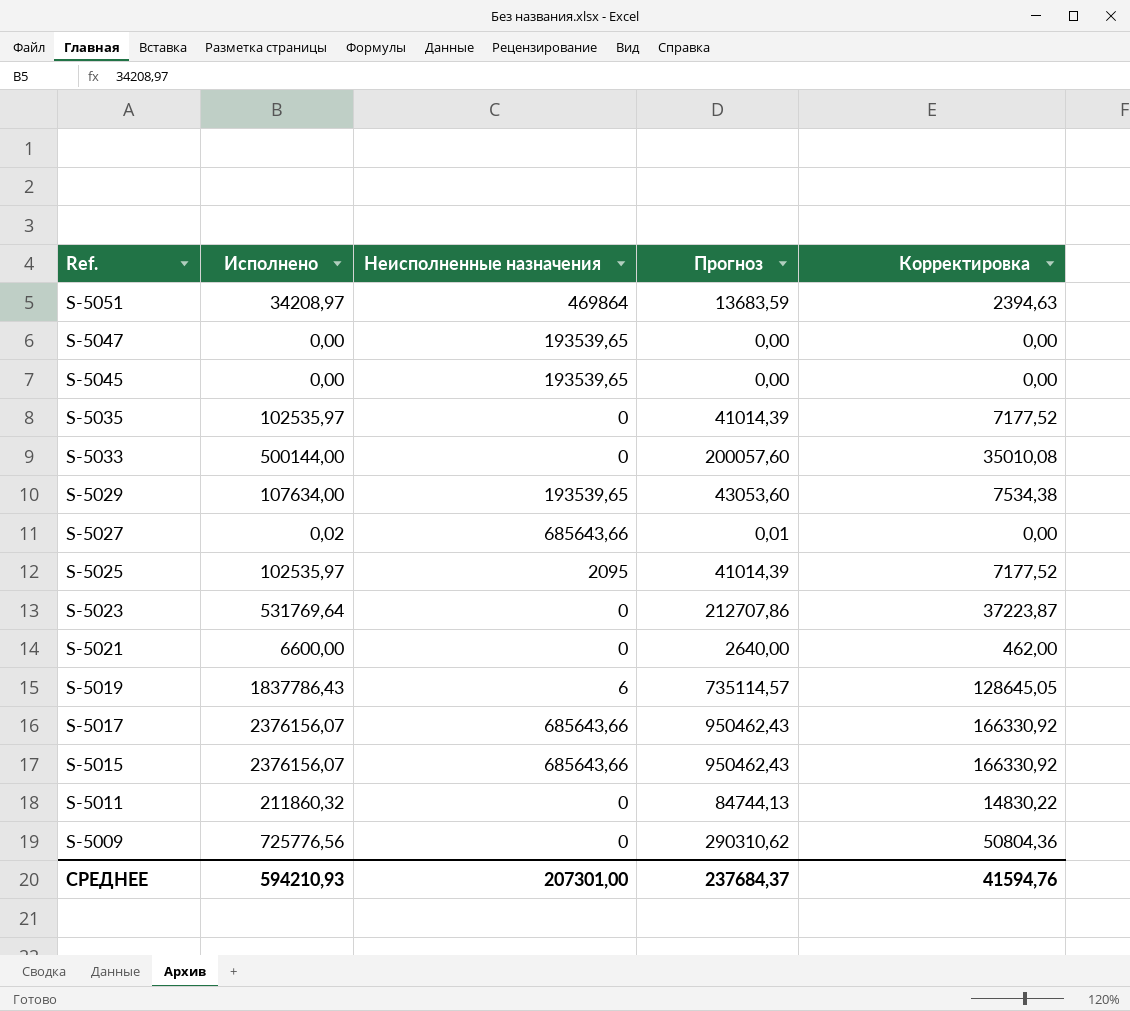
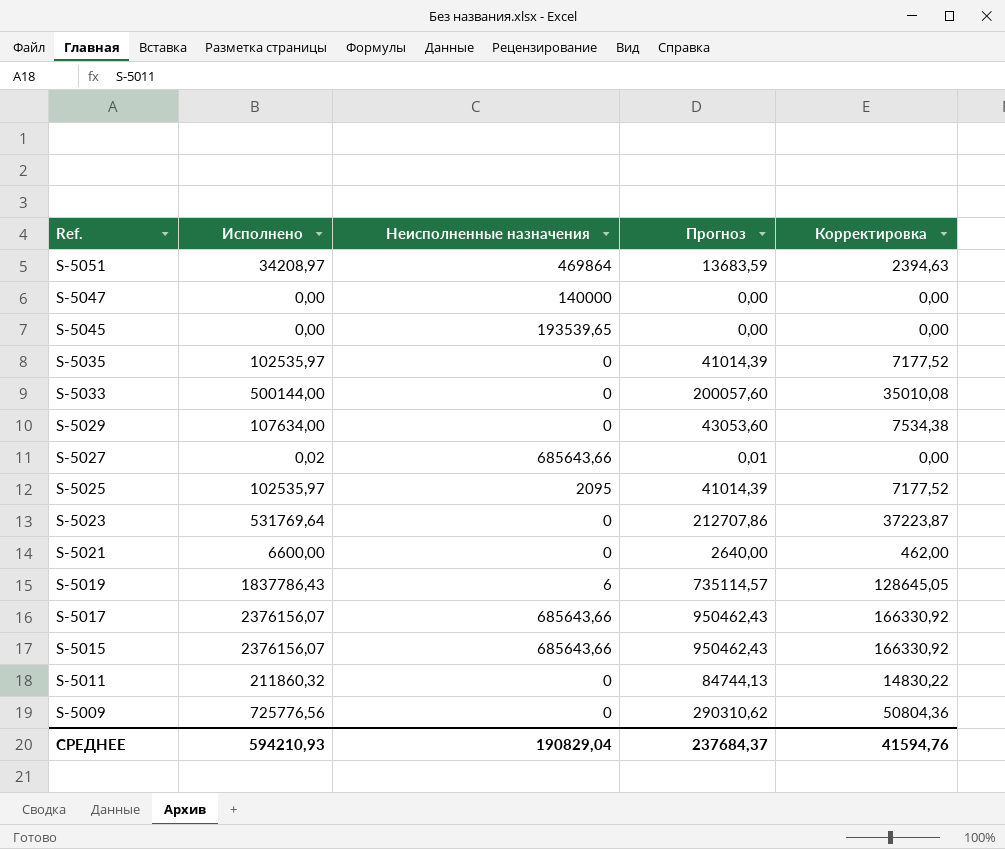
S-5047 | Неисполненные назначения: 193539,65 -> 140000
S-5029 | Неисполненные назначения: 193539,65 -> 0
СРЕДНЕЕ | Неисполненные назначения: 207301,00 -> 190829,04

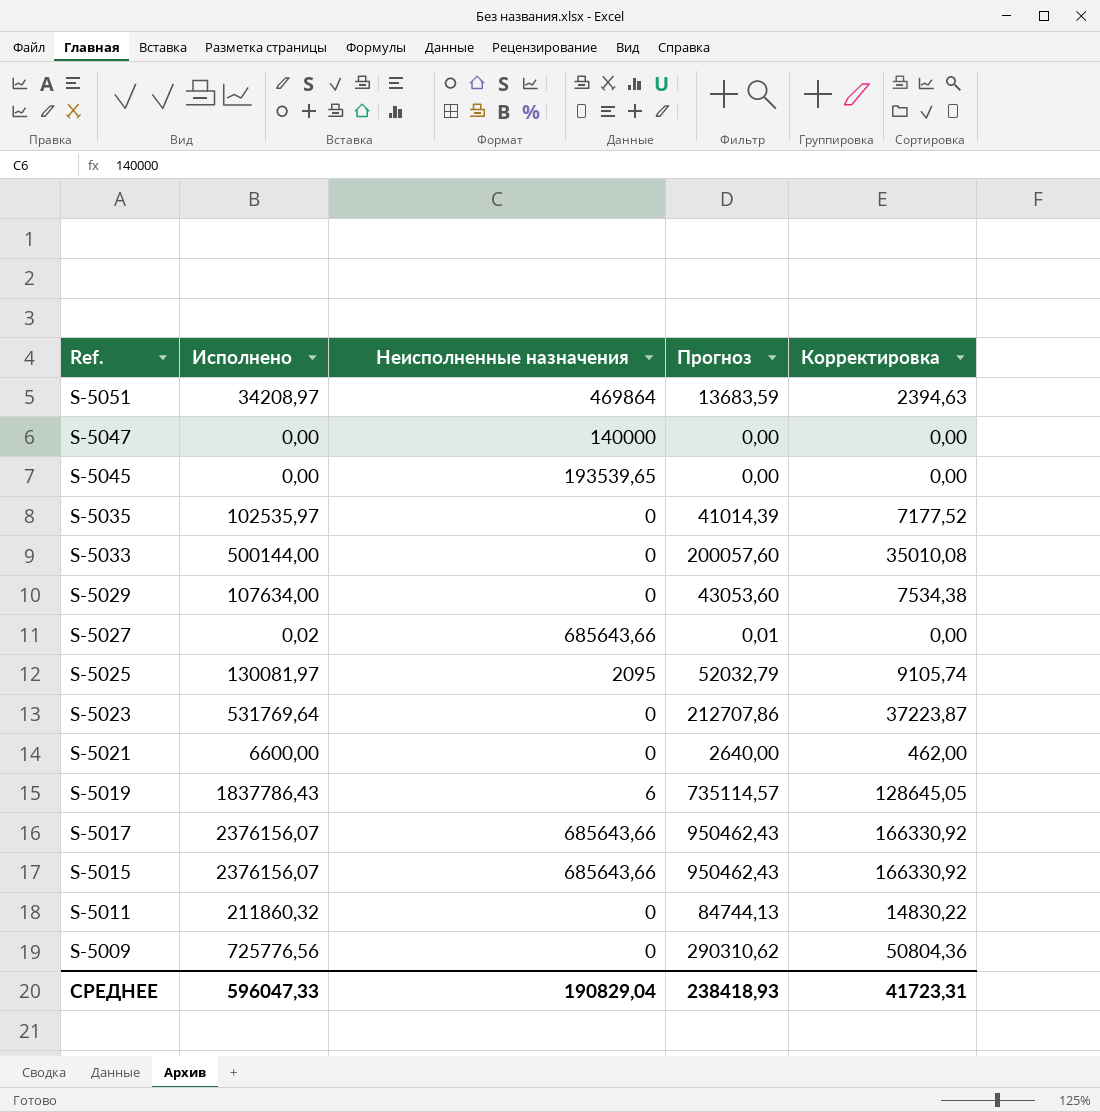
S-5025 | Исполнено: 102535,97 -> 130081,97
S-5025 | Прогноз: 41014,39 -> 52032,79
S-5025 | Корректировка: 7177,52 -> 9105,74
СРЕДНЕЕ | Исполнено: 594210,93 -> 596047,33
СРЕДНЕЕ | Прогноз: 237684,37 -> 238418,93
СРЕДНЕЕ | Корректировка: 41594,76 -> 41723,31

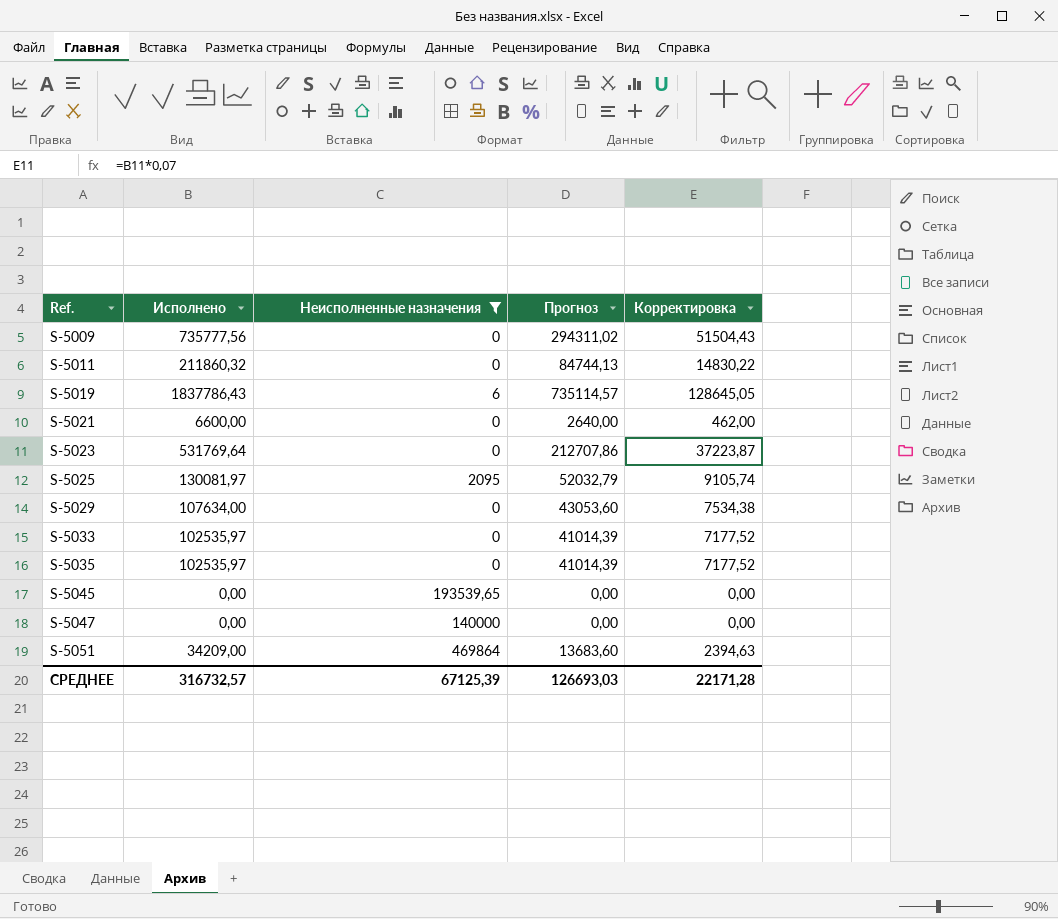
filter: none -> Неисполненные назначения != 685643,66
row order: Ref. descending -> Ref. ascending
S-5009 | Исполнено: 725776,56 -> 735777,56
S-5009 | Прогноз: 290310,62 -> 294311,02
S-5009 | Корректировка: 50804,36 -> 51504,43
S-5033 | Исполнено: 500144,00 -> 102535,97
S-5033 | Прогноз: 200057,60 -> 41014,39
S-5033 | Корректировка: 35010,08 -> 7177,52
S-5051 | Исполнено: 34208,97 -> 34209,00
S-5051 | Прогноз: 13683,59 -> 13683,60
СРЕДНЕЕ | Исполнено: 596047,33 -> 316732,57
СРЕДНЕЕ | Неисполненные назначения: 190829,04 -> 67125,39
СРЕДНЕЕ | Прогноз: 238418,93 -> 126693,03
СРЕДНЕЕ | Корректировка: 41723,31 -> 22171,28

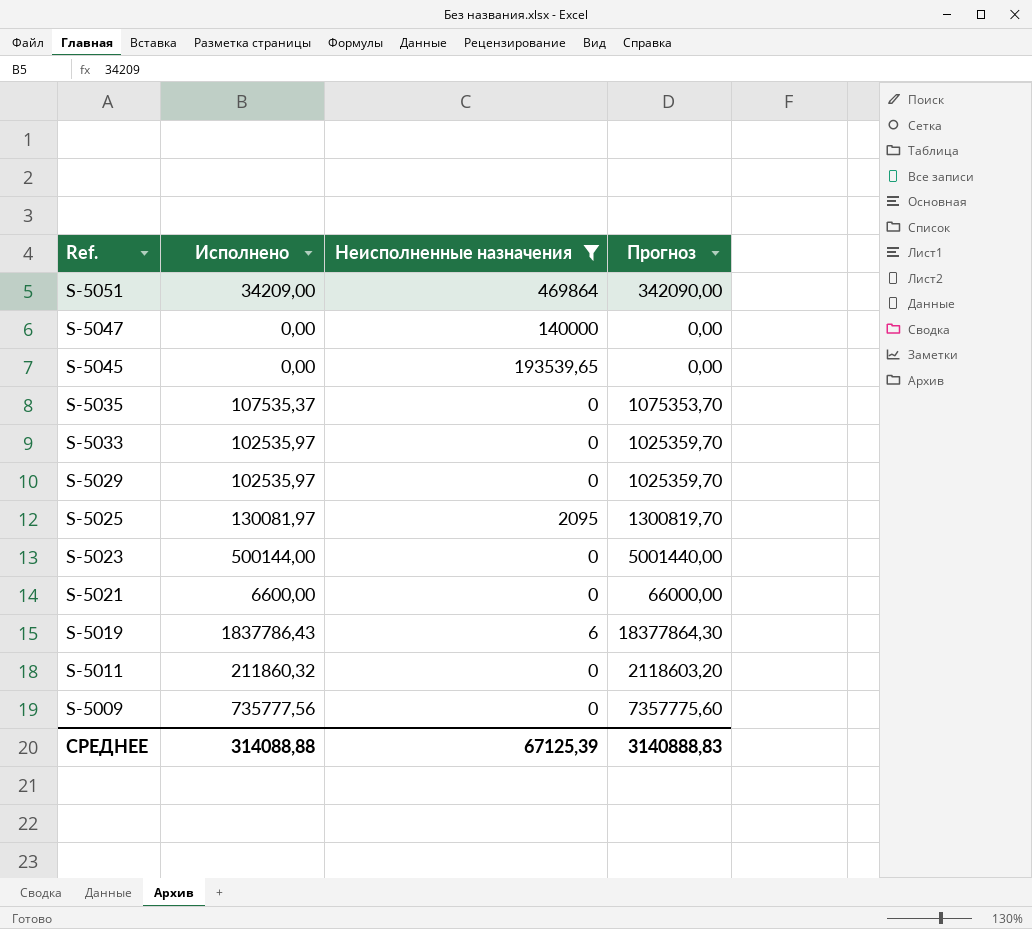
row order: Ref. ascending -> Ref. descending
column Корректировка | formula: [Исполнено] * 0,07 -> none
column Прогноз | formula: [Исполнено] * 0,4 -> [Исполнено] * 10
S-5035 | Исполнено: 102535,97 -> 107535,37
S-5029 | Исполнено: 107634,00 -> 102535,97
S-5023 | Исполнено: 531769,64 -> 500144,00
СРЕДНЕЕ | Исполнено: 316732,57 -> 314088,88
СРЕДНЕЕ | Прогноз: 126693,03 -> 3140888,83

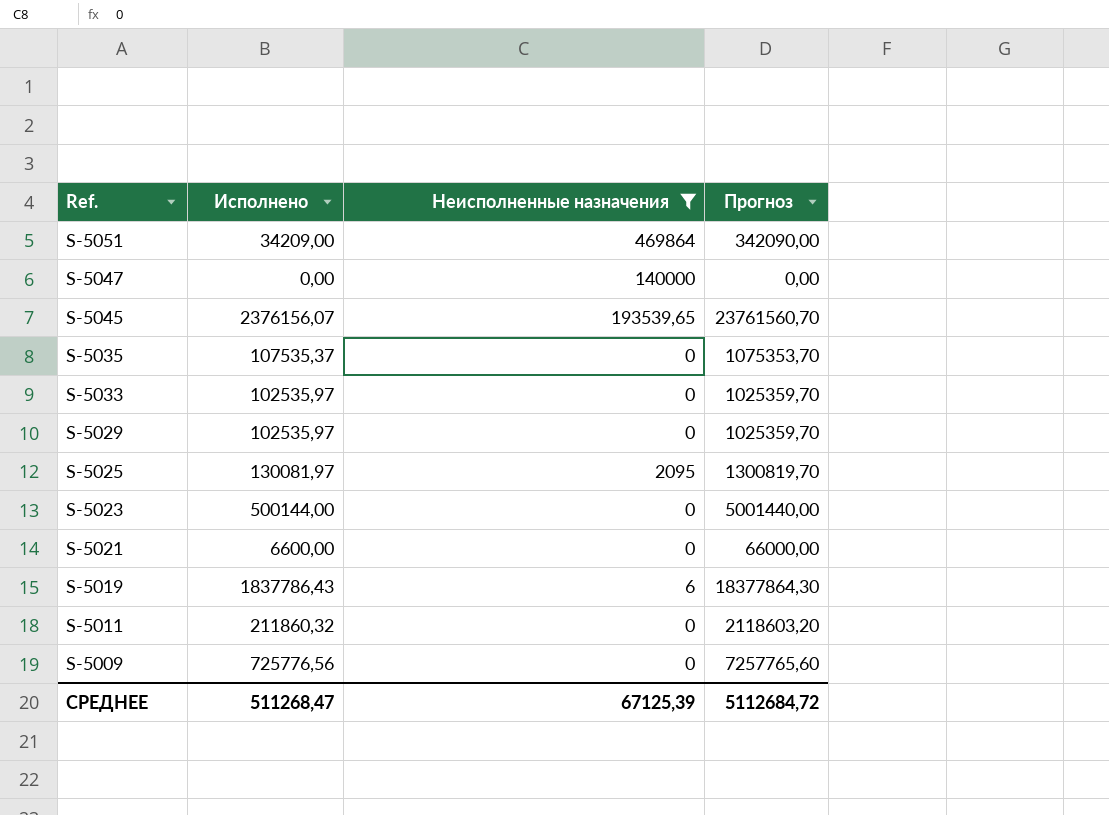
S-5045 | Исполнено: 0,00 -> 2376156,07
S-5045 | Прогноз: 0,00 -> 23761560,70
S-5009 | Исполнено: 735777,56 -> 725776,56
S-5009 | Прогноз: 7357775,60 -> 7257765,60
СРЕДНЕЕ | Исполнено: 314088,88 -> 511268,47
СРЕДНЕЕ | Прогноз: 3140888,83 -> 5112684,72

